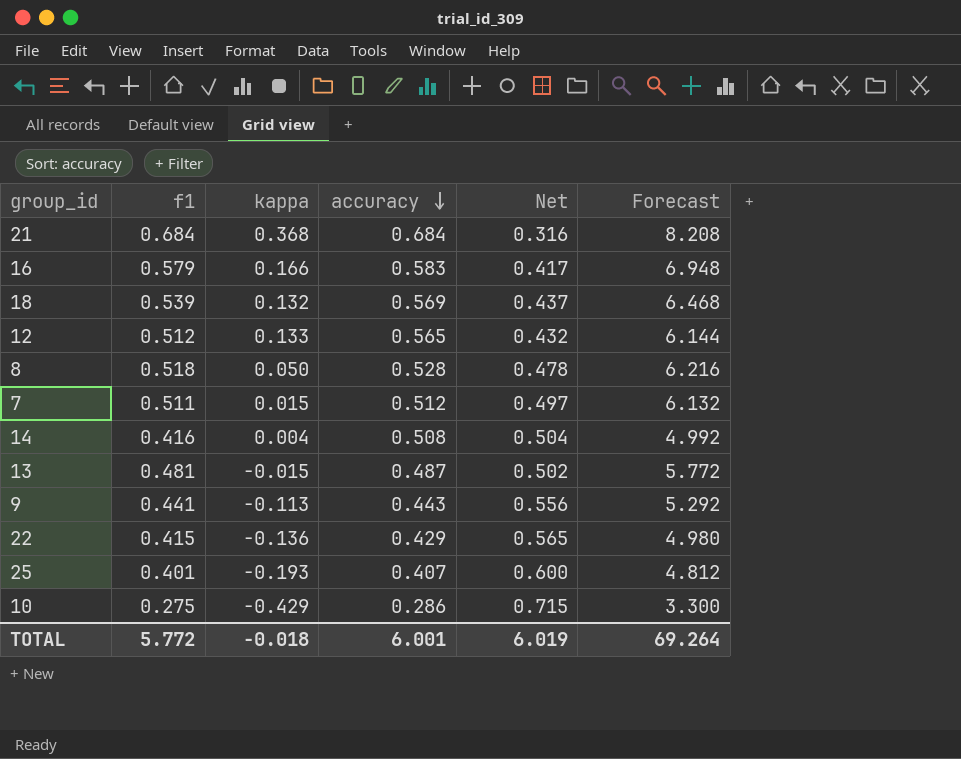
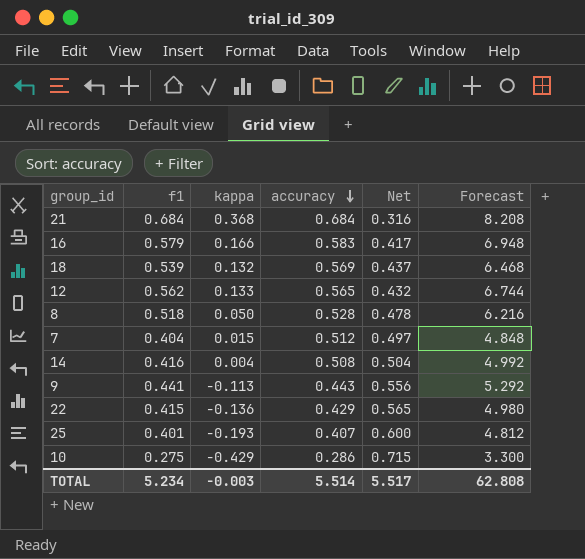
row 13: 0.481 | -0.015 | 0.487 | 0.502 | 5.772 -> none
12 | f1: 0.512 -> 0.562
12 | Forecast: 6.144 -> 6.744
7 | f1: 0.511 -> 0.404
7 | Forecast: 6.132 -> 4.848
TOTAL | f1: 5.772 -> 5.234
TOTAL | kappa: -0.018 -> -0.003
TOTAL | accuracy: 6.001 -> 5.514
TOTAL | Net: 6.019 -> 5.517
TOTAL | Forecast: 69.264 -> 62.808

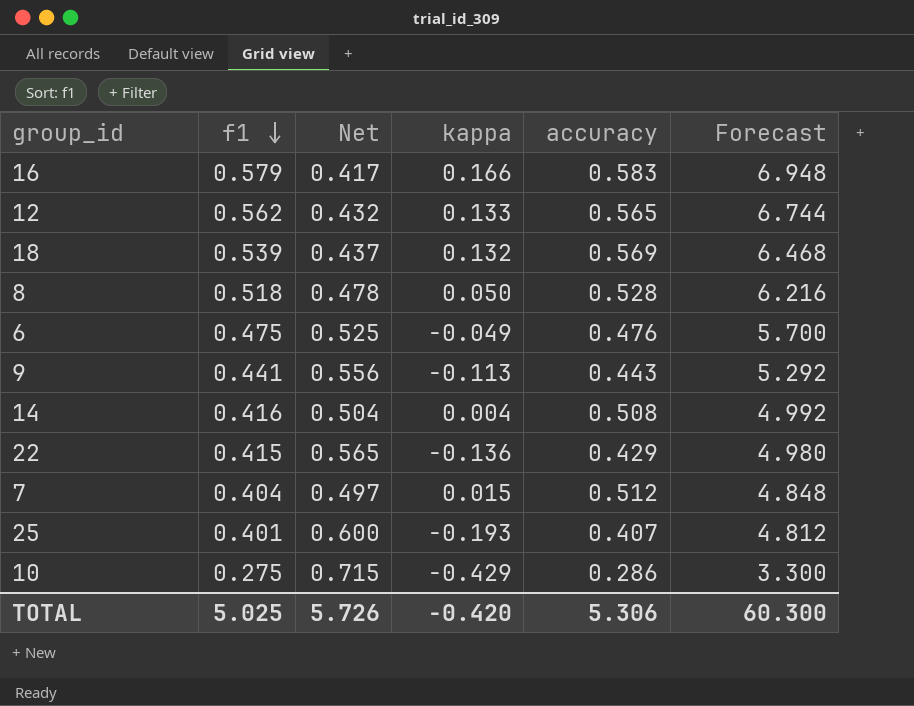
row order: accuracy descending -> f1 descending
column Net | position: 5 -> 3
row 21: 0.684 | 0.368 | 0.684 | 0.316 | 8.208 -> none
row 6: none -> 0.475 | 0.525 | -0.049 | 0.476 | 5.700
TOTAL | f1: 5.234 -> 5.025
TOTAL | Net: 5.517 -> 5.726
TOTAL | kappa: -0.003 -> -0.420
TOTAL | accuracy: 5.514 -> 5.306
TOTAL | Forecast: 62.808 -> 60.300

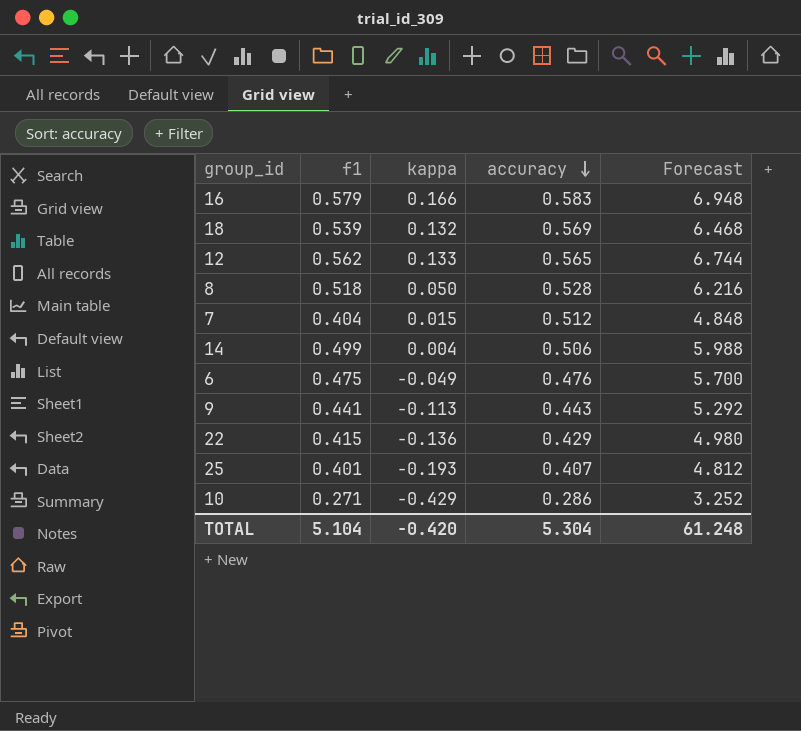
row order: f1 descending -> accuracy descending
column Net | formula: [accuracy] - [kappa] -> none
14 | f1: 0.416 -> 0.499
14 | accuracy: 0.508 -> 0.506
14 | Forecast: 4.992 -> 5.988
10 | f1: 0.275 -> 0.271
10 | Forecast: 3.300 -> 3.252
TOTAL | f1: 5.025 -> 5.104
TOTAL | accuracy: 5.306 -> 5.304
TOTAL | Forecast: 60.300 -> 61.248

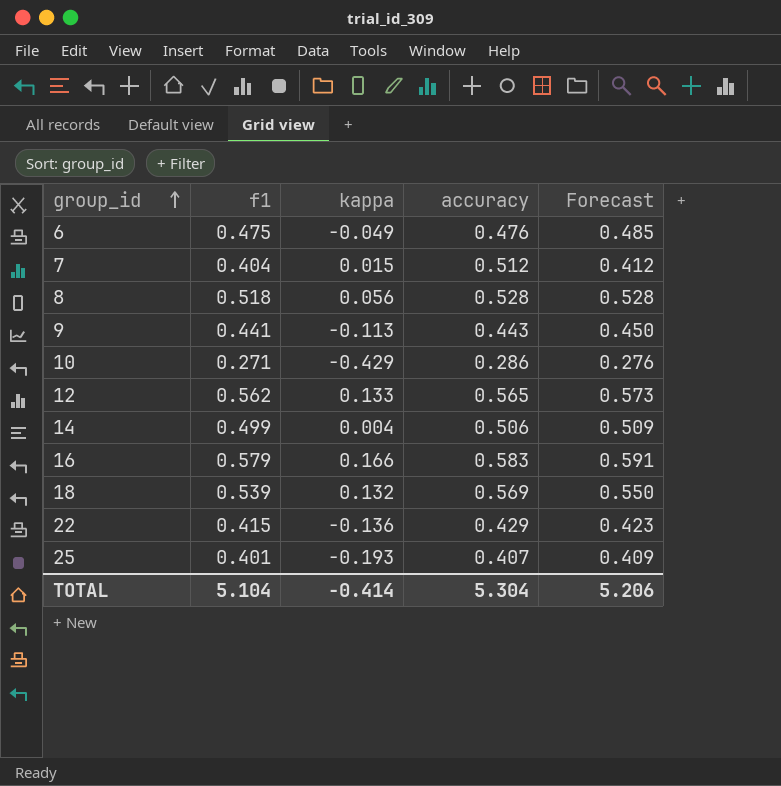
row order: accuracy descending -> group_id ascending
column Forecast | formula: [f1] * 12 -> [f1] * 1.02
8 | kappa: 0.050 -> 0.056
TOTAL | kappa: -0.420 -> -0.414
TOTAL | Forecast: 61.248 -> 5.206

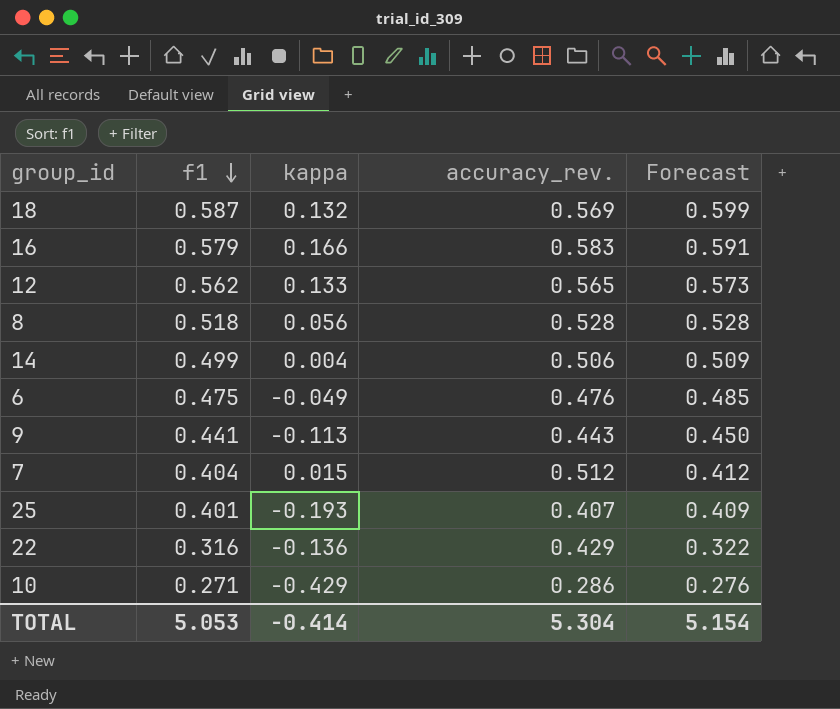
row order: group_id ascending -> f1 descending
column name: accuracy -> accuracy_rev.
18 | f1: 0.539 -> 0.587
18 | Forecast: 0.550 -> 0.599
22 | f1: 0.415 -> 0.316
22 | Forecast: 0.423 -> 0.322
TOTAL | f1: 5.104 -> 5.053
TOTAL | Forecast: 5.206 -> 5.154

